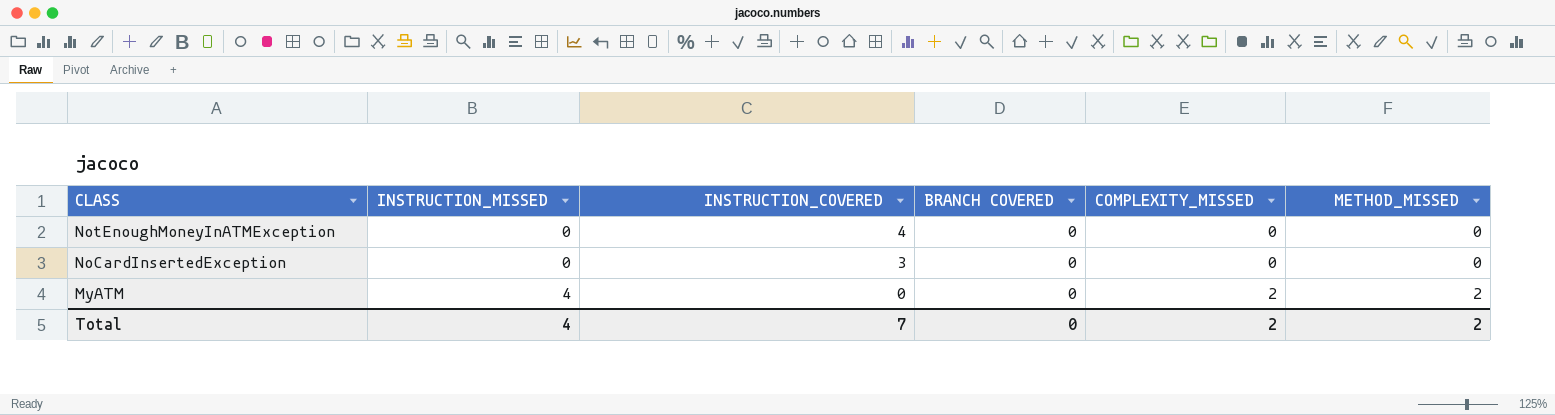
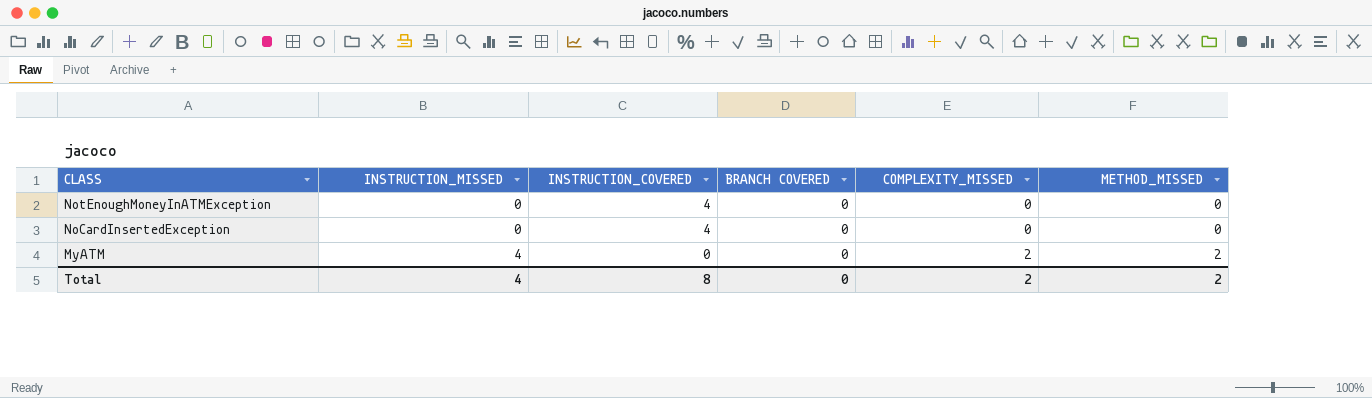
NoCardInsertedException | INSTRUCTION_COVERED: 3 -> 4
Total | INSTRUCTION_COVERED: 7 -> 8

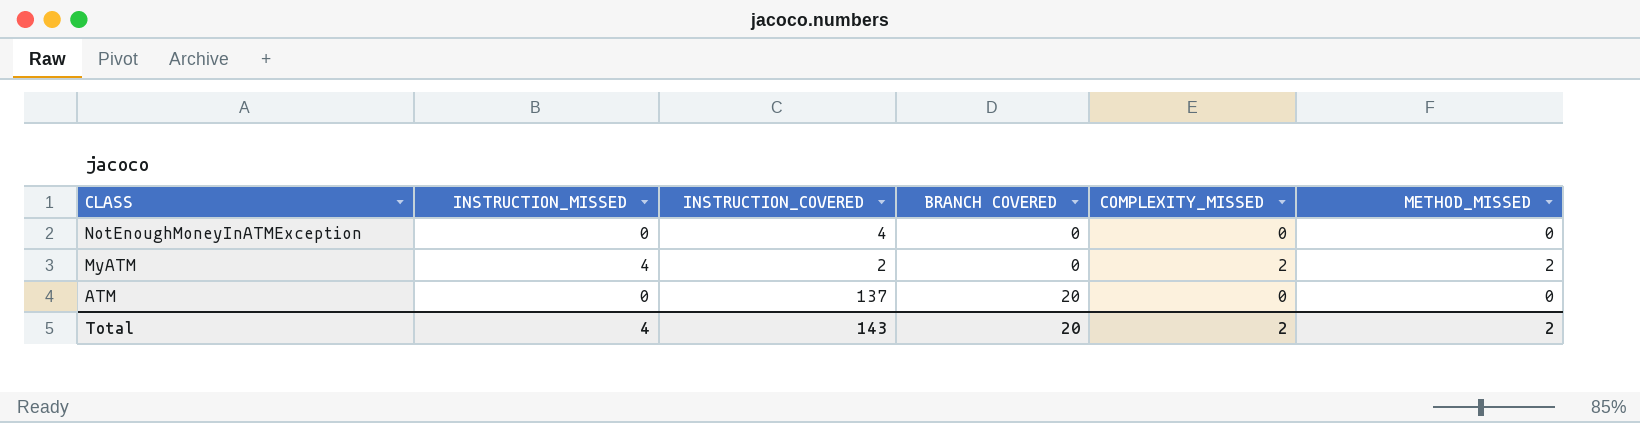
row NoCardInsertedException: 0 | 4 | 0 | 0 | 0 -> none
MyATM | INSTRUCTION_COVERED: 0 -> 2
row ATM: none -> 0 | 137 | 20 | 0 | 0
Total | INSTRUCTION_COVERED: 8 -> 143
Total | BRANCH COVERED: 0 -> 20

